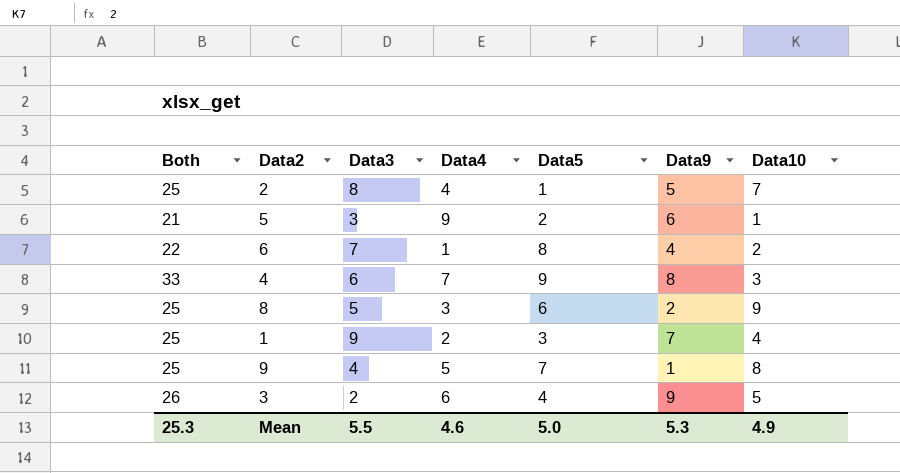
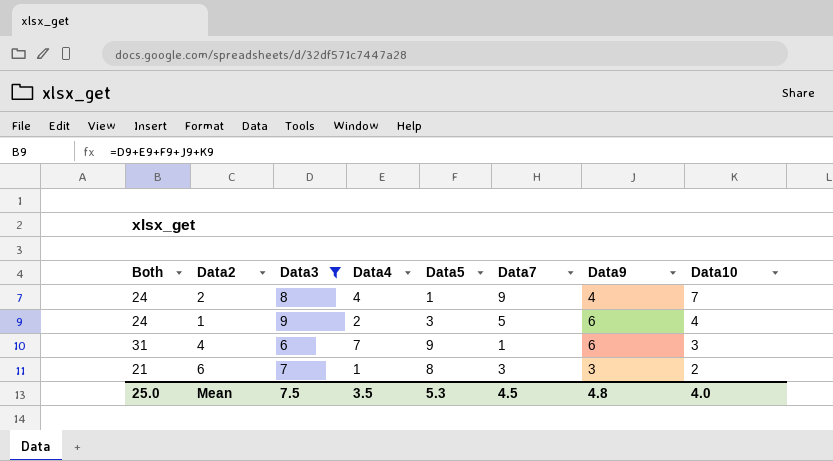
filter: none -> Data3 >= 6
row order: none -> Data10 descending
column Data7 | position: none -> 6
2 | Both: 25 -> 24
2 | Data9: 5 -> 4
1 | Both: 25 -> 24
1 | Data9: 7 -> 6
4 | Both: 33 -> 31
4 | Data9: 8 -> 6
6 | Both: 22 -> 21
6 | Data9: 4 -> 3
Mean | Both: 25.3 -> 25.0
Mean | Data3: 5.5 -> 7.5
Mean | Data4: 4.6 -> 3.5
Mean | Data5: 5.0 -> 5.3
Mean | Data9: 5.3 -> 4.8
Mean | Data10: 4.9 -> 4.0

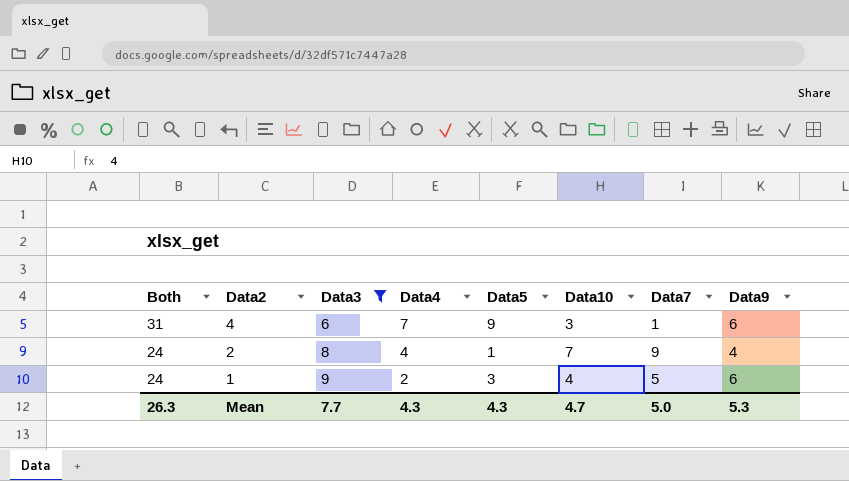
row order: Data10 descending -> Both descending
column Data10 | position: 8 -> 6
row 6: 21 | 7 | 1 | 8 | 3 | 3 | 2 -> none
Mean | Both: 25.0 -> 26.3
Mean | Data3: 7.5 -> 7.7
Mean | Data4: 3.5 -> 4.3
Mean | Data5: 5.3 -> 4.3
Mean | Data10: 4.0 -> 4.7
Mean | Data7: 4.5 -> 5.0
Mean | Data9: 4.8 -> 5.3

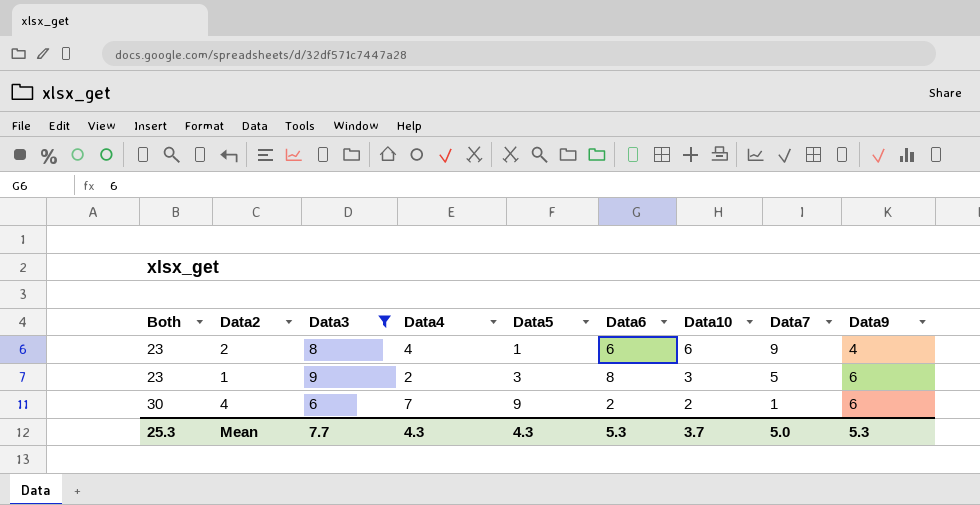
row order: Both descending -> Both ascending
column Data6 | position: none -> 6
2 | Both: 24 -> 23
2 | Data10: 7 -> 6
1 | Both: 24 -> 23
1 | Data10: 4 -> 3
4 | Both: 31 -> 30
4 | Data10: 3 -> 2
Mean | Both: 26.3 -> 25.3
Mean | Data10: 4.7 -> 3.7

